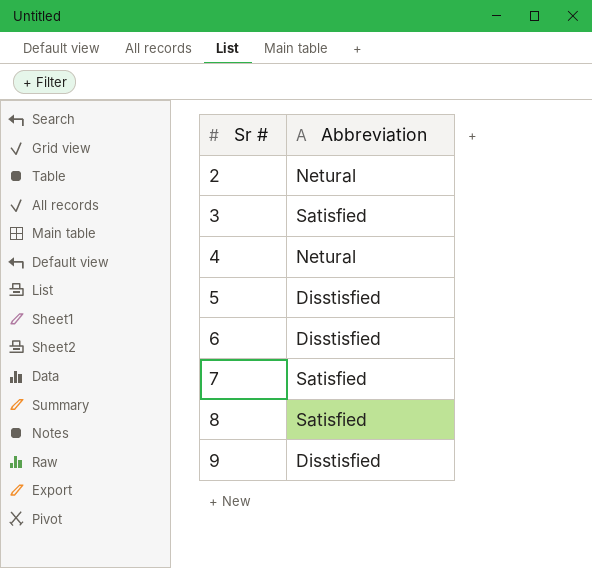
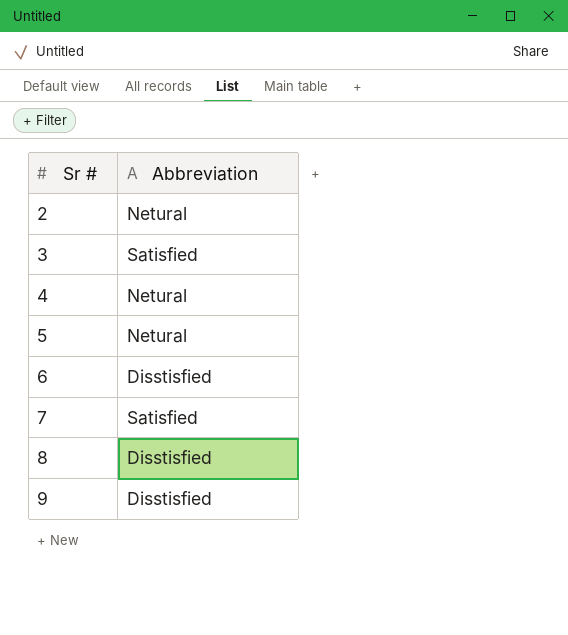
5 | Abbreviation: Disstisfied -> Netural
8 | Abbreviation: Satisfied -> Disstisfied

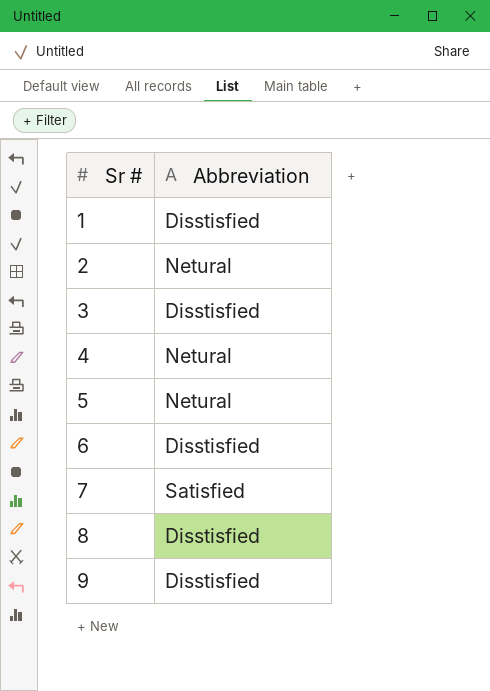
row 1: none -> Disstisfied
3 | Abbreviation: Satisfied -> Disstisfied

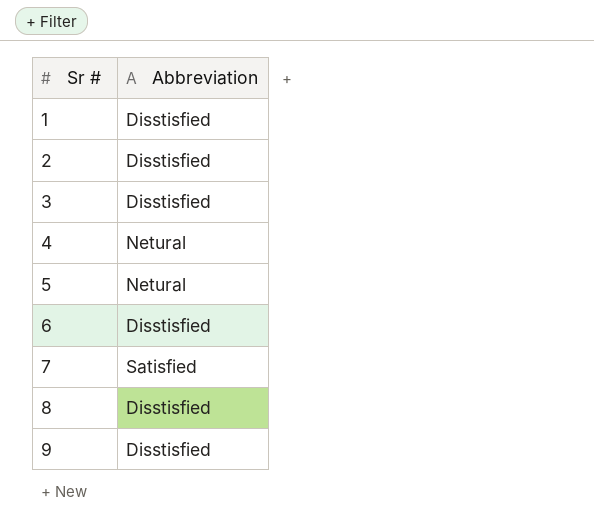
2 | Abbreviation: Netural -> Disstisfied

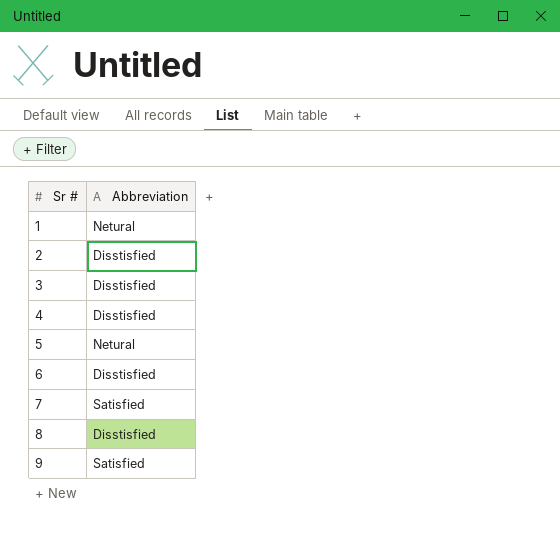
1 | Abbreviation: Disstisfied -> Netural
4 | Abbreviation: Netural -> Disstisfied
9 | Abbreviation: Disstisfied -> Satisfied

